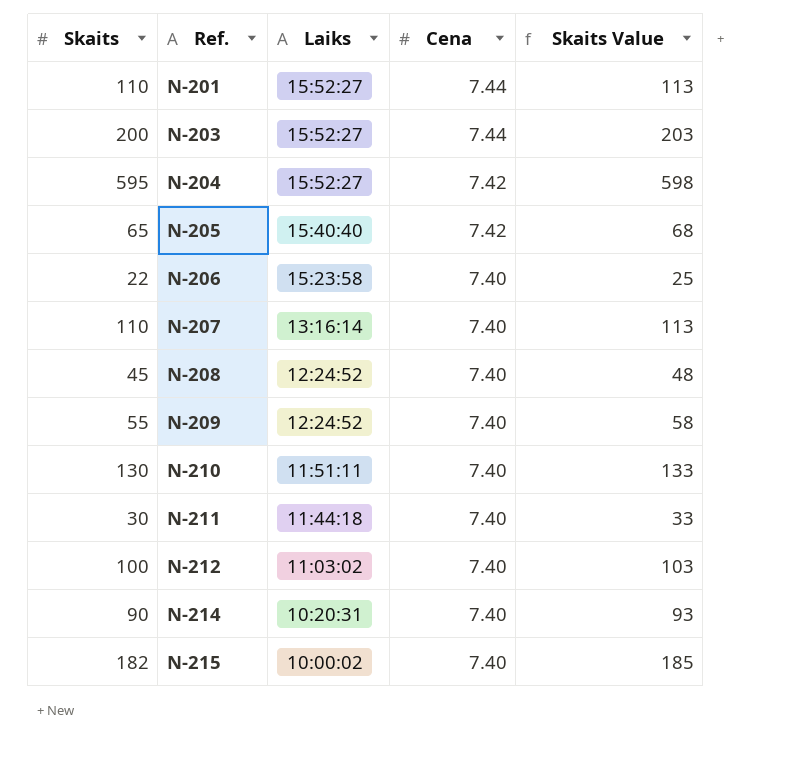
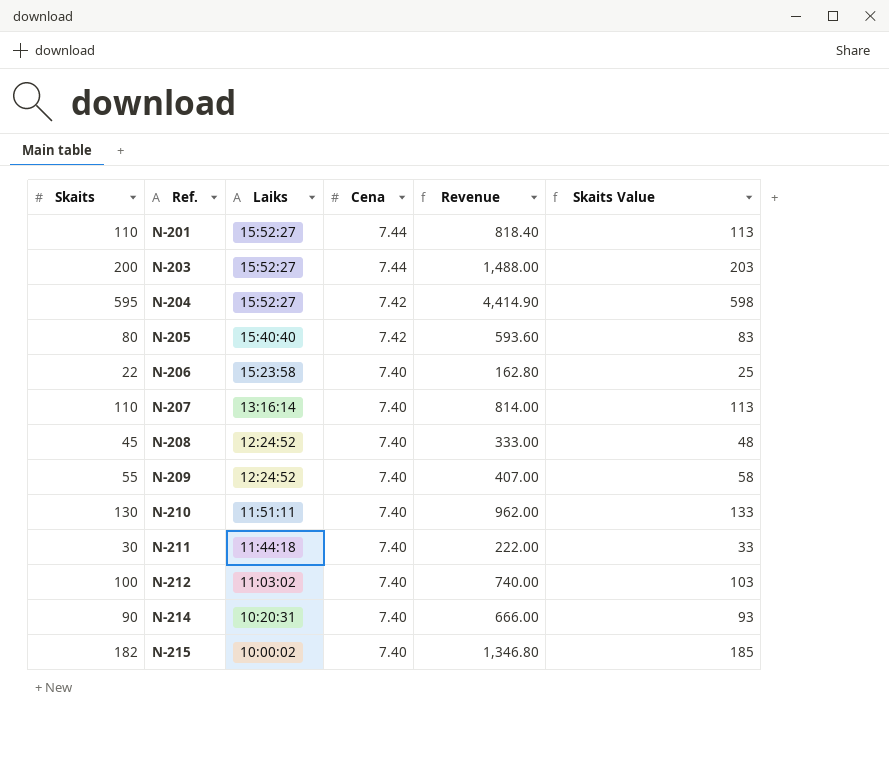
column Revenue | formula: none -> [Skaits] * [Cena]
N-205 | Skaits: 65 -> 80
N-205 | Skaits Value: 68 -> 83

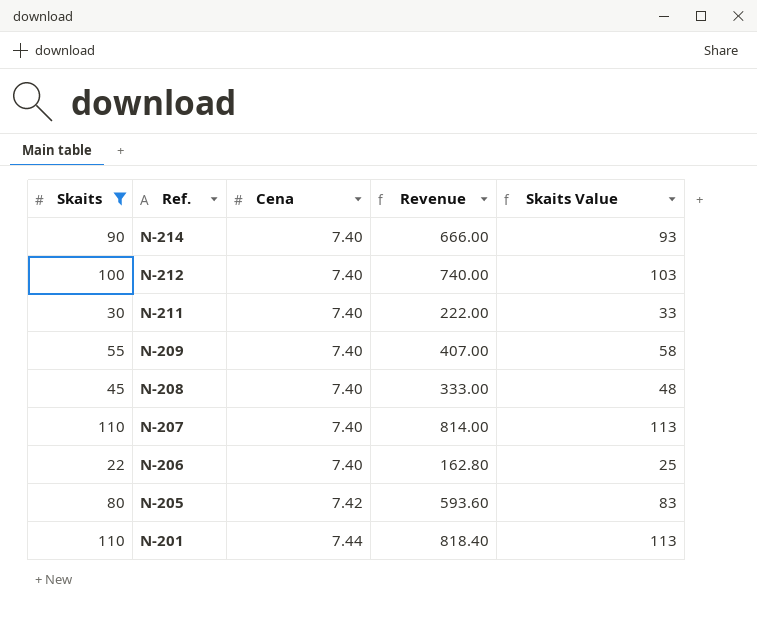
filter: none -> Skaits <= 110
row order: Ref. ascending -> Ref. descending
column Laiks | position: 3 -> none

